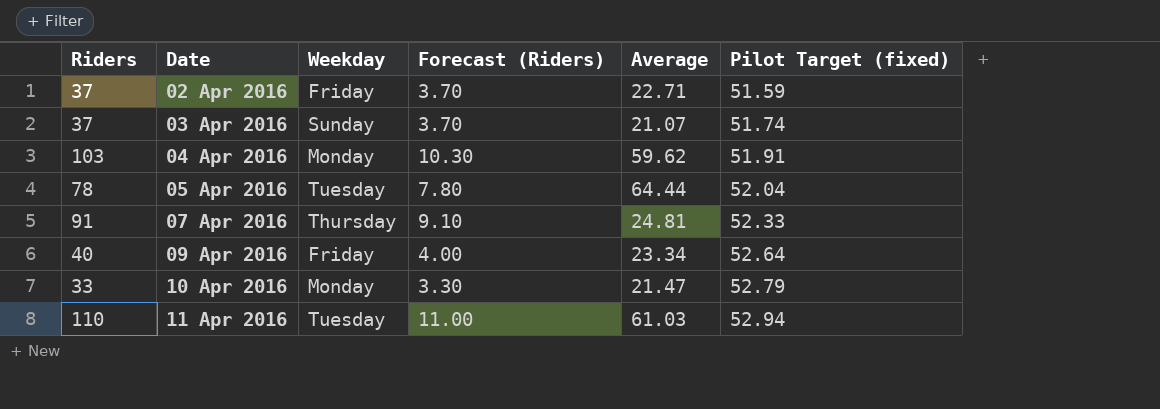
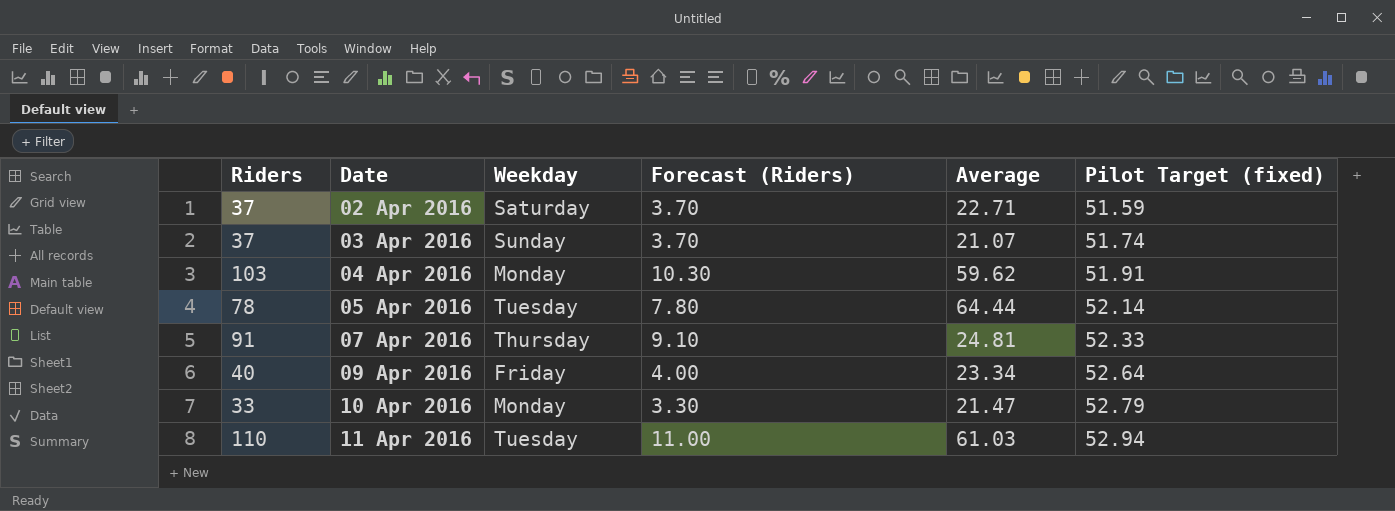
02 Apr 2016 | Weekday: Friday -> Saturday
05 Apr 2016 | Pilot Target (fixed): 52.04 -> 52.14

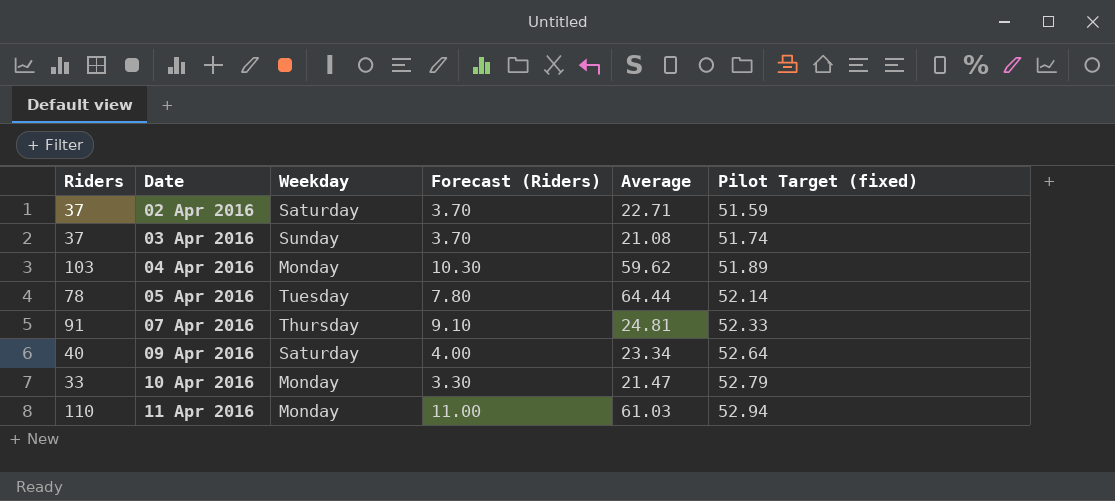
03 Apr 2016 | Average: 21.07 -> 21.08
04 Apr 2016 | Pilot Target (fixed): 51.91 -> 51.89
09 Apr 2016 | Weekday: Friday -> Saturday
11 Apr 2016 | Weekday: Tuesday -> Monday

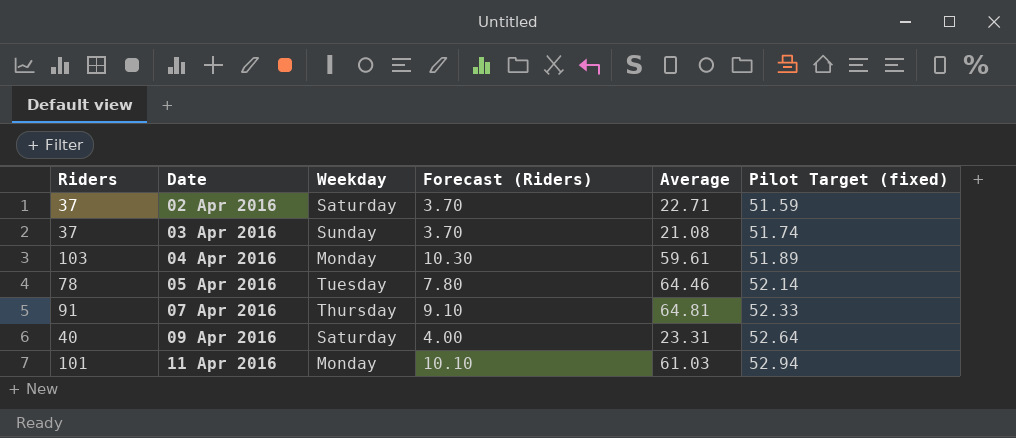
row 10 Apr 2016: 33 | Monday | 3.30 | 21.47 | 52.79 -> none
04 Apr 2016 | Average: 59.62 -> 59.61
05 Apr 2016 | Average: 64.44 -> 64.46
07 Apr 2016 | Average: 24.81 -> 64.81
09 Apr 2016 | Average: 23.34 -> 23.31
11 Apr 2016 | Riders: 110 -> 101
11 Apr 2016 | Forecast (Riders): 11.00 -> 10.10

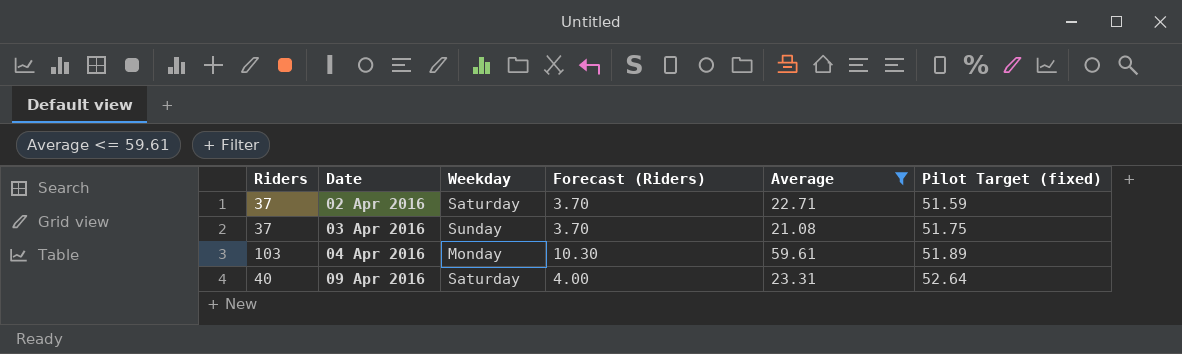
filter: none -> Average <= 59.61
03 Apr 2016 | Pilot Target (fixed): 51.74 -> 51.75

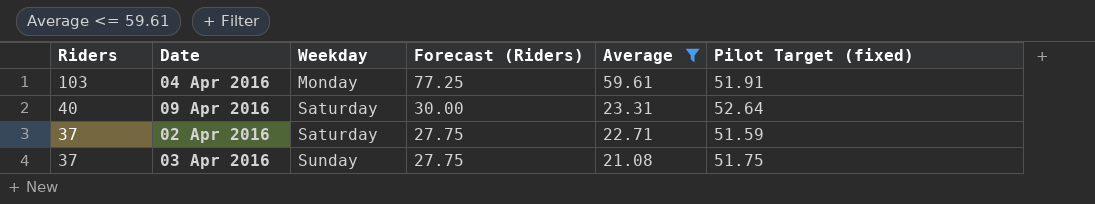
row order: Date ascending -> Riders descending
column Forecast (Riders) | formula: [Riders] * 0.1 -> [Riders] * 0.75
04 Apr 2016 | Pilot Target (fixed): 51.89 -> 51.91

